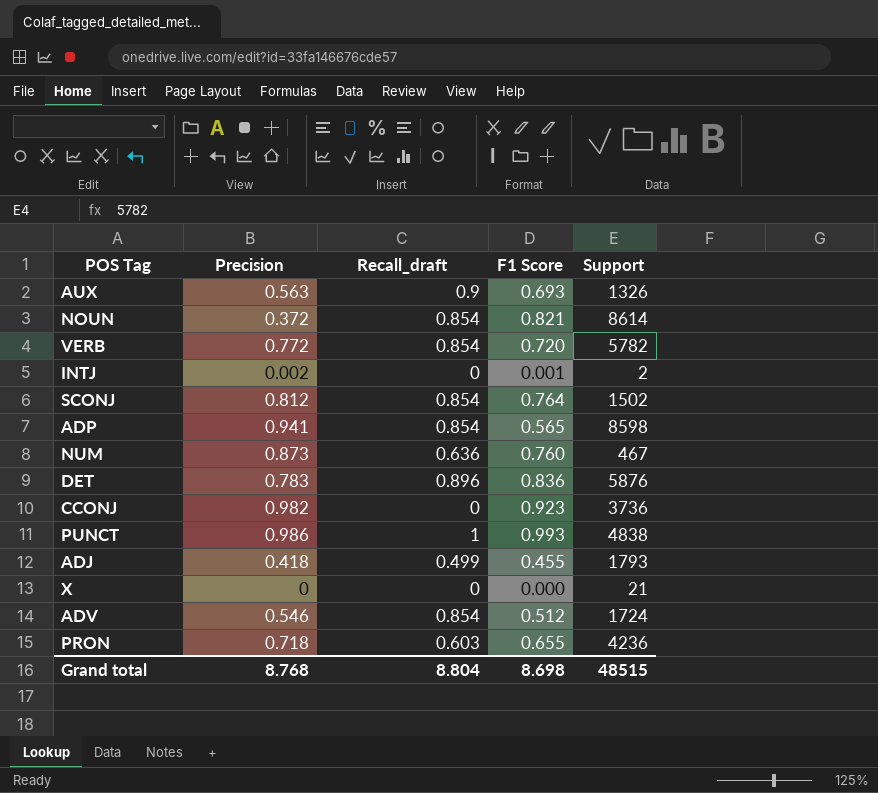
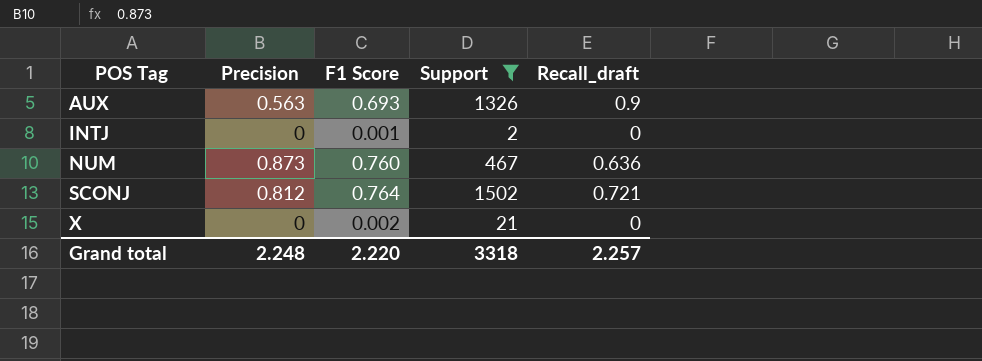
filter: none -> Support <= 1502
row order: none -> POS Tag ascending
column Recall_draft | position: 3 -> 5
INTJ | Precision: 0.002 -> 0
SCONJ | Recall_draft: 0.854 -> 0.721
X | F1 Score: 0.000 -> 0.002
Grand total | Precision: 8.768 -> 2.248
Grand total | F1 Score: 8.698 -> 2.220
Grand total | Support: 48515 -> 3318
Grand total | Recall_draft: 8.804 -> 2.257

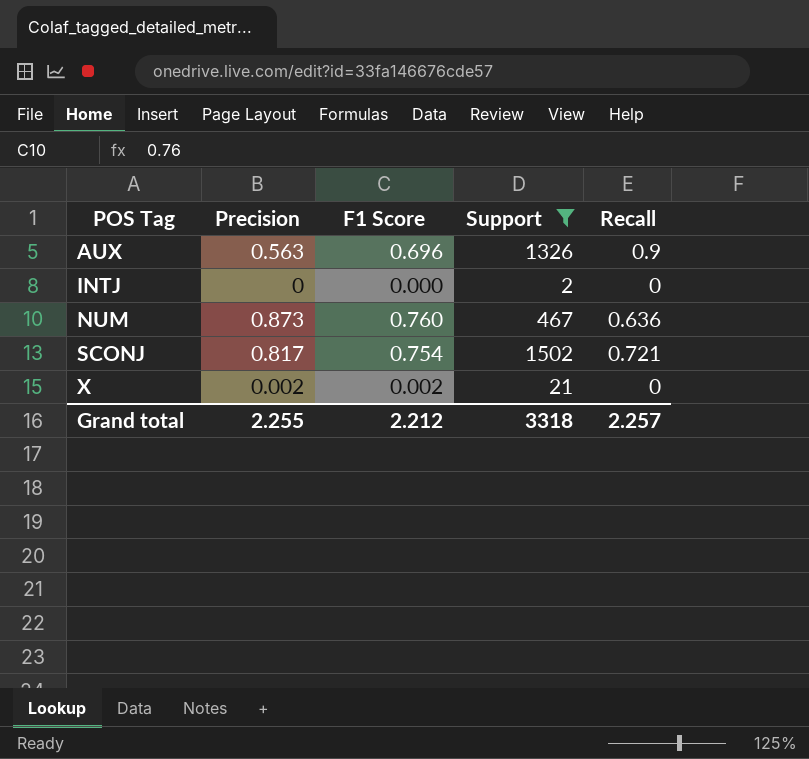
column name: Recall_draft -> Recall
AUX | F1 Score: 0.693 -> 0.696
INTJ | F1 Score: 0.001 -> 0.000
SCONJ | Precision: 0.812 -> 0.817
SCONJ | F1 Score: 0.764 -> 0.754
X | Precision: 0 -> 0.002
Grand total | Precision: 2.248 -> 2.255
Grand total | F1 Score: 2.220 -> 2.212

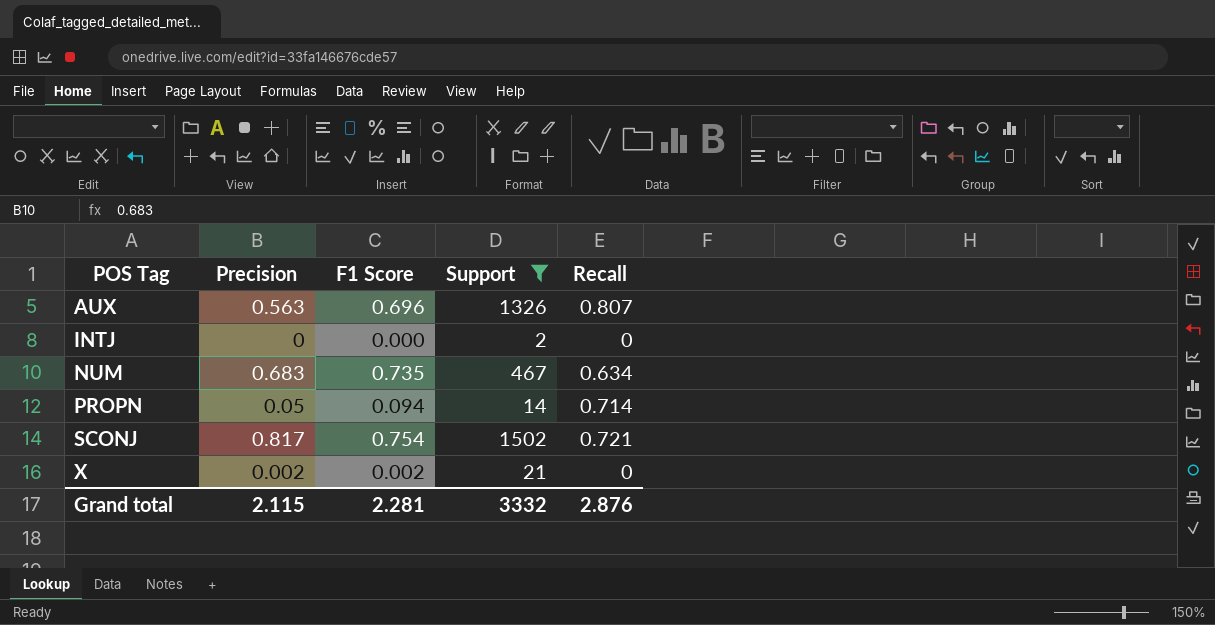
AUX | Recall: 0.9 -> 0.807
NUM | Precision: 0.873 -> 0.683
NUM | F1 Score: 0.760 -> 0.735
NUM | Recall: 0.636 -> 0.634
row PROPN: none -> 0.05 | 0.094 | 14 | 0.714
Grand total | Precision: 2.255 -> 2.115
Grand total | F1 Score: 2.212 -> 2.281
Grand total | Support: 3318 -> 3332
Grand total | Recall: 2.257 -> 2.876

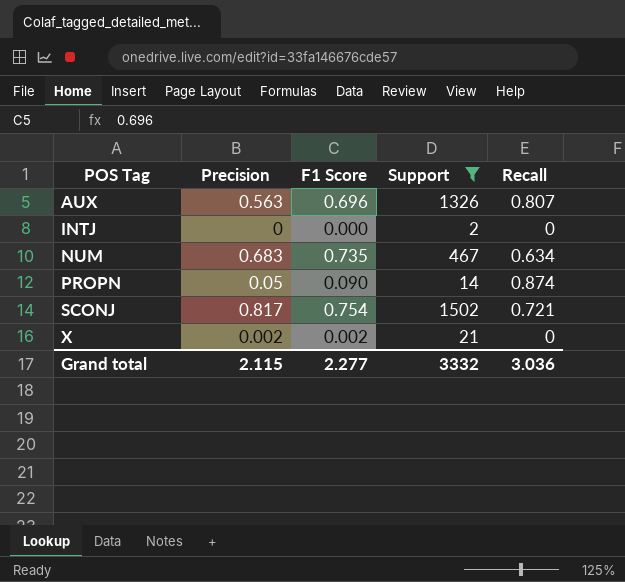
PROPN | F1 Score: 0.094 -> 0.090
PROPN | Recall: 0.714 -> 0.874
Grand total | F1 Score: 2.281 -> 2.277
Grand total | Recall: 2.876 -> 3.036

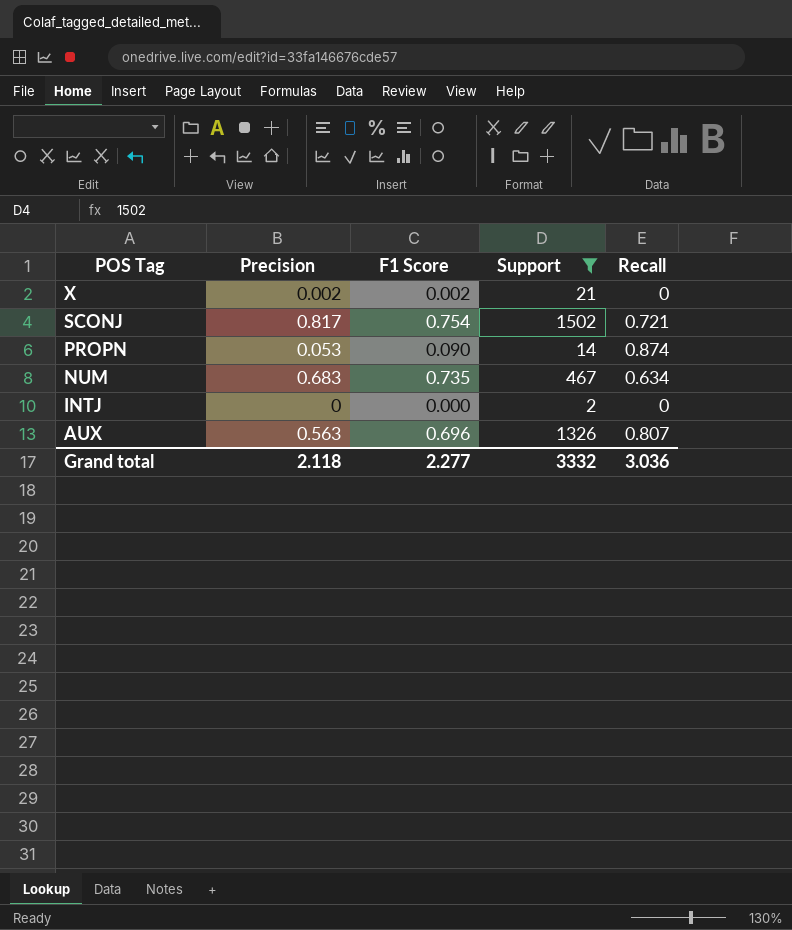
row order: POS Tag ascending -> POS Tag descending
PROPN | Precision: 0.05 -> 0.053
Grand total | Precision: 2.115 -> 2.118

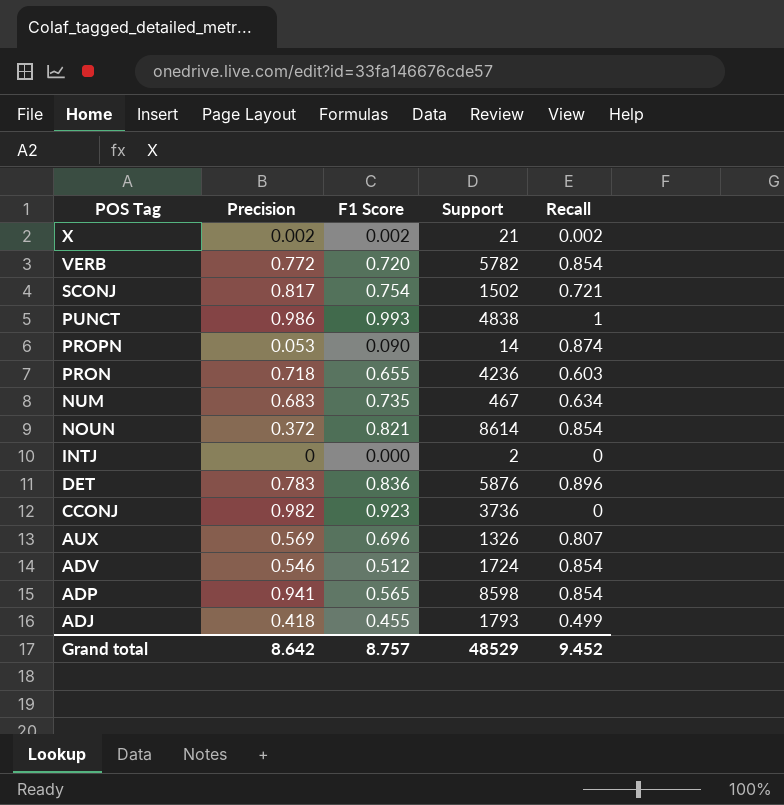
filter: Support <= 1502 -> none
X | Recall: 0 -> 0.002
AUX | Precision: 0.563 -> 0.569
Grand total | Precision: 2.118 -> 8.642
Grand total | F1 Score: 2.277 -> 8.757
Grand total | Support: 3332 -> 48529
Grand total | Recall: 3.036 -> 9.452

